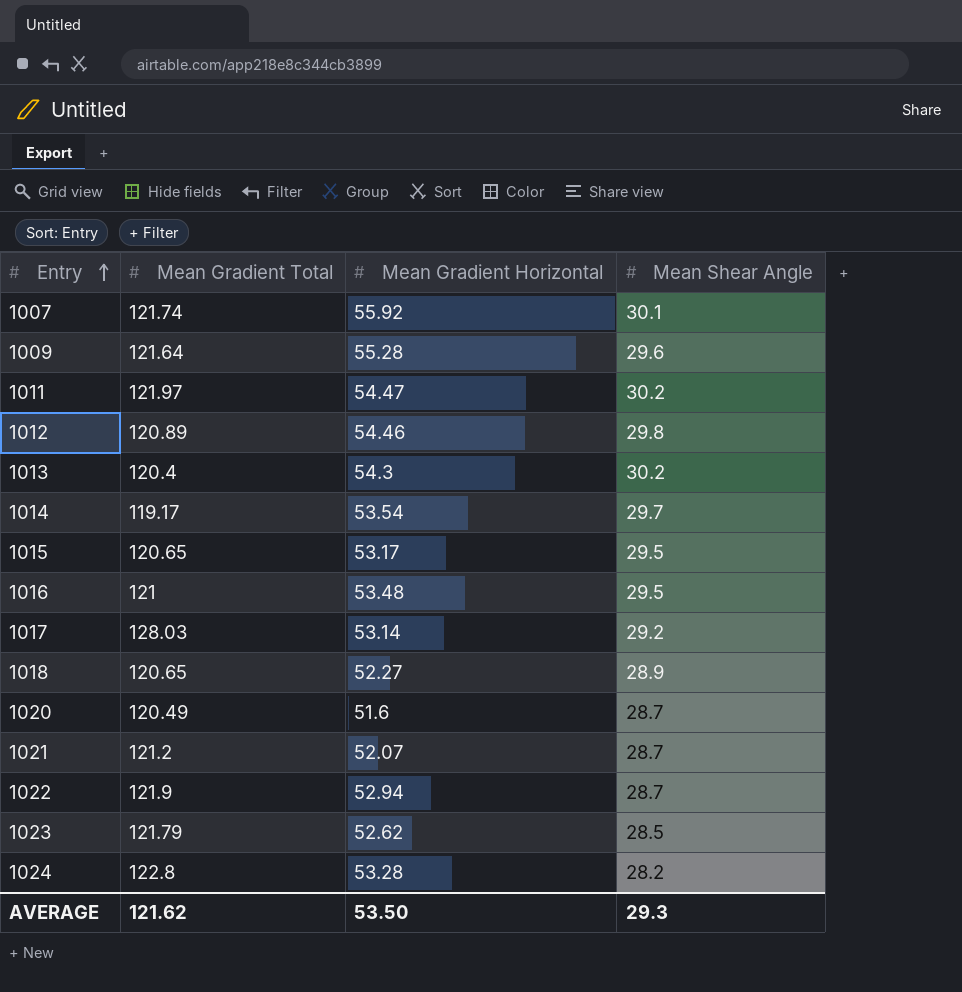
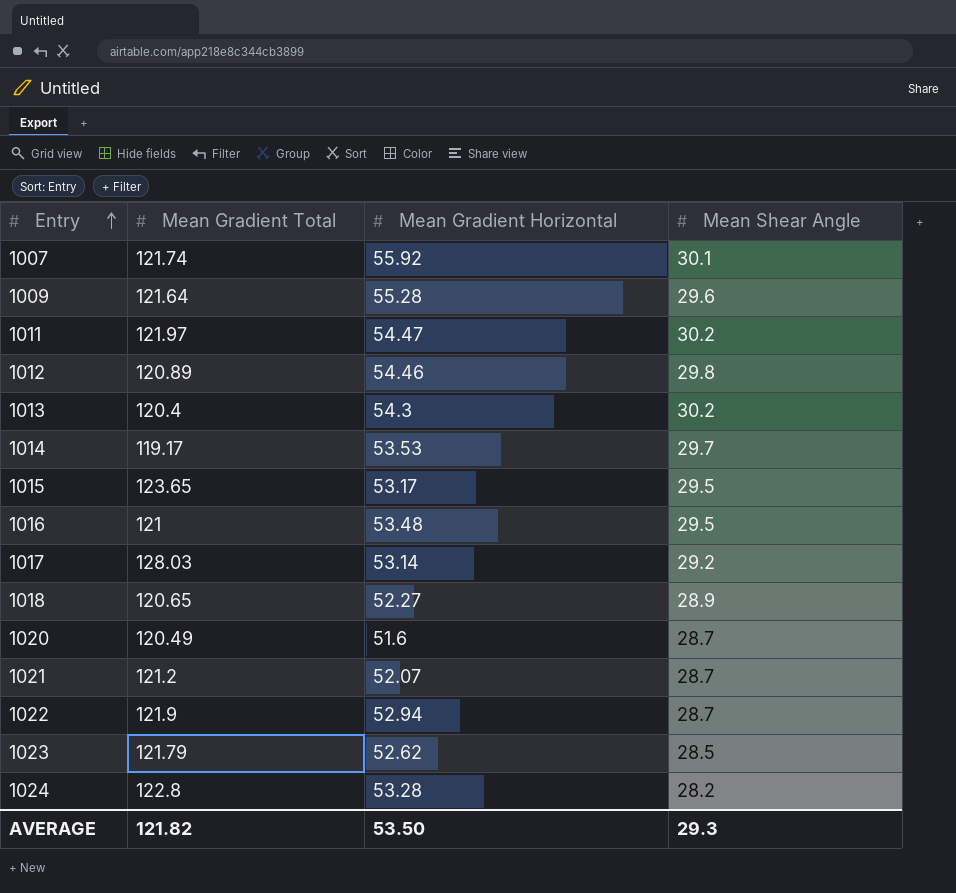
1014 | Mean Gradient Horizontal: 53.54 -> 53.53
1015 | Mean Gradient Total: 120.65 -> 123.65
AVERAGE | Mean Gradient Total: 121.62 -> 121.82

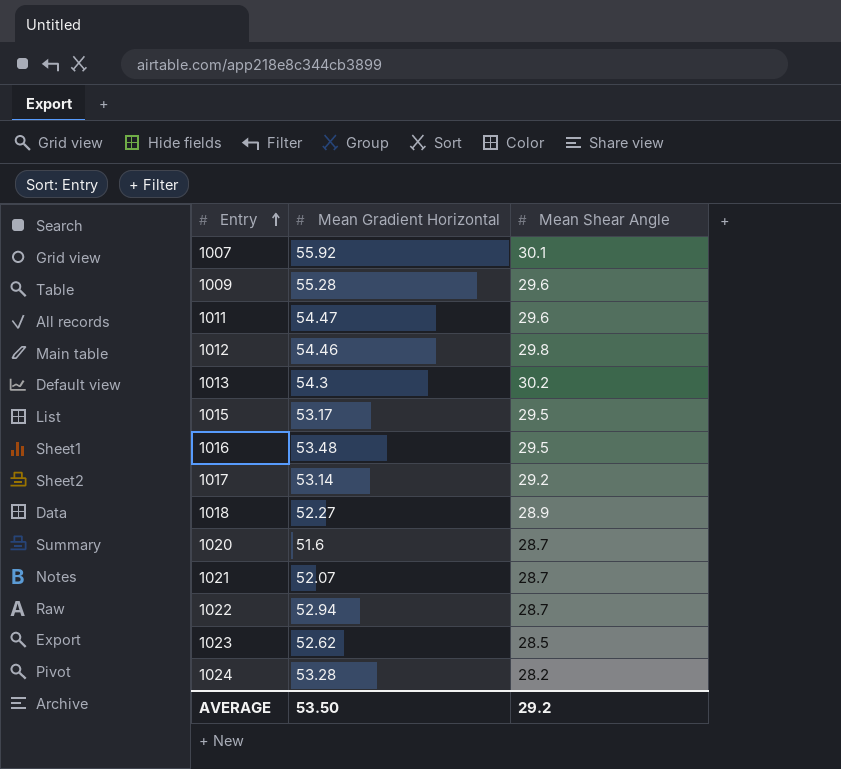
column Mean Gradient Total | position: 2 -> none
row 1014: 119.17 | 53.53 | 29.7 -> none
1011 | Mean Shear Angle: 30.2 -> 29.6
AVERAGE | Mean Shear Angle: 29.3 -> 29.2

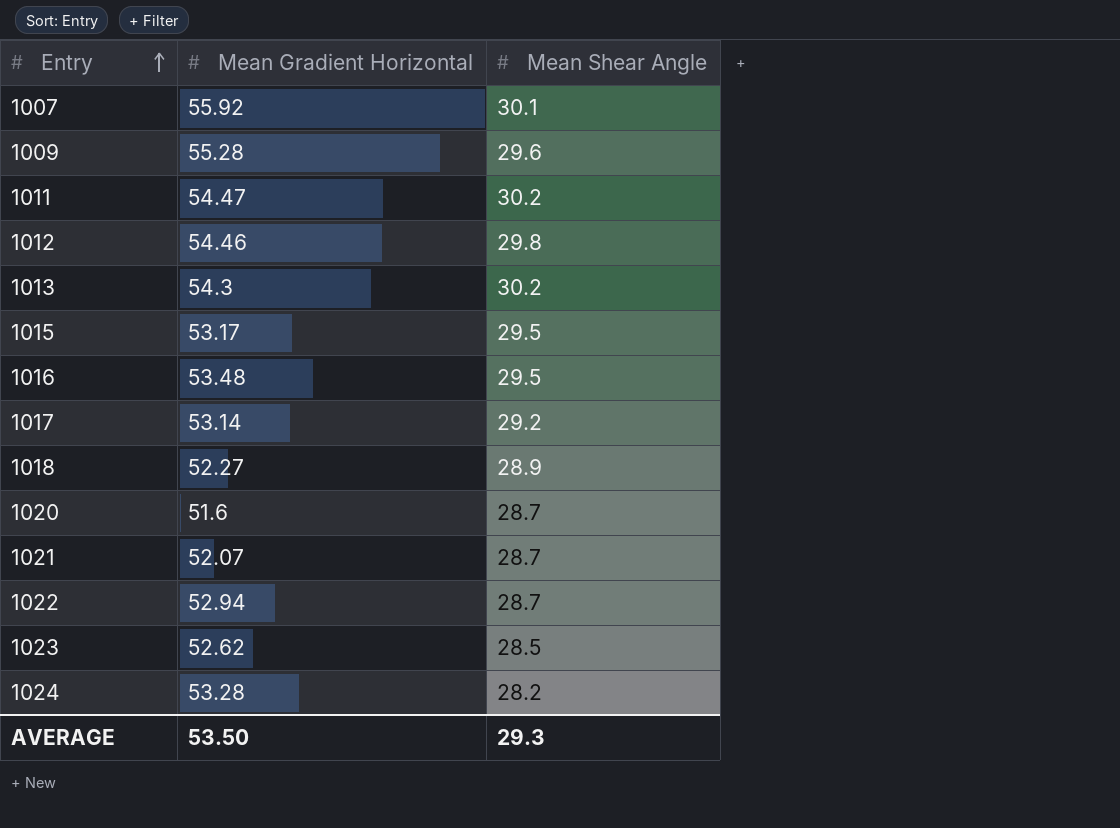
1011 | Mean Shear Angle: 29.6 -> 30.2
AVERAGE | Mean Shear Angle: 29.2 -> 29.3

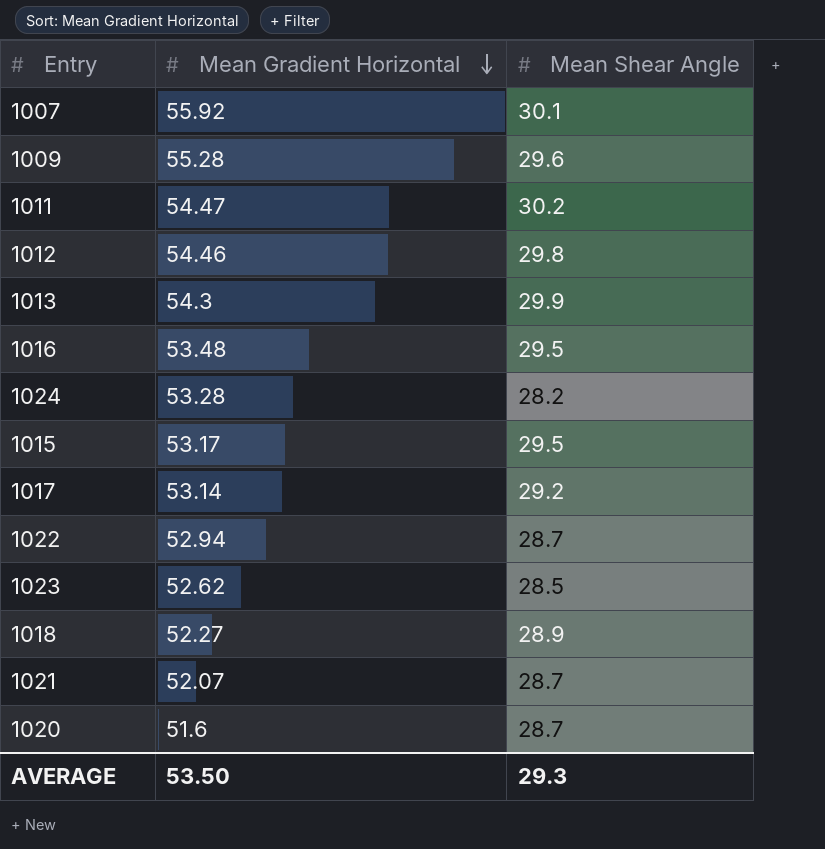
row order: Entry ascending -> Mean Gradient Horizontal descending
1013 | Mean Shear Angle: 30.2 -> 29.9

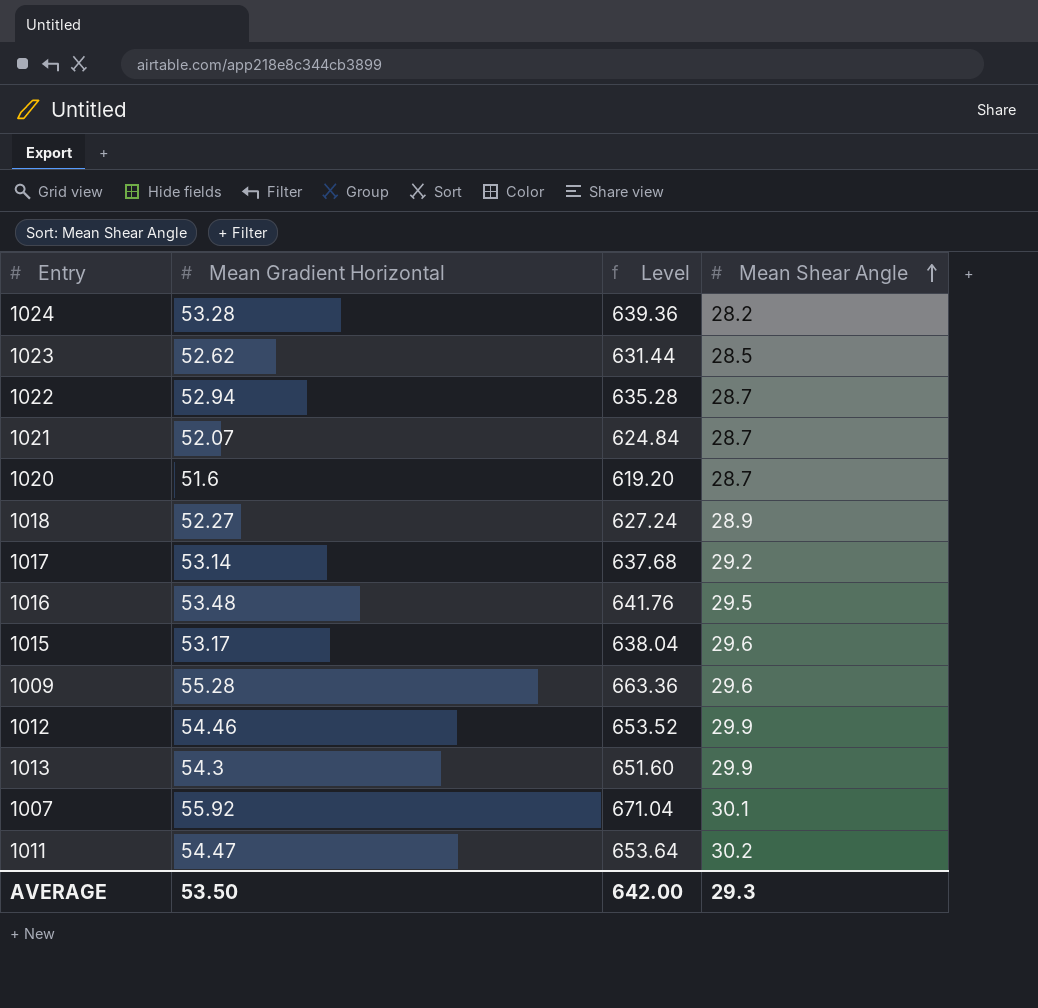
row order: Mean Gradient Horizontal descending -> Mean Shear Angle ascending
column Level | formula: none -> [Mean Gradient Horizontal] * 12
1015 | Mean Shear Angle: 29.5 -> 29.6
1012 | Mean Shear Angle: 29.8 -> 29.9

